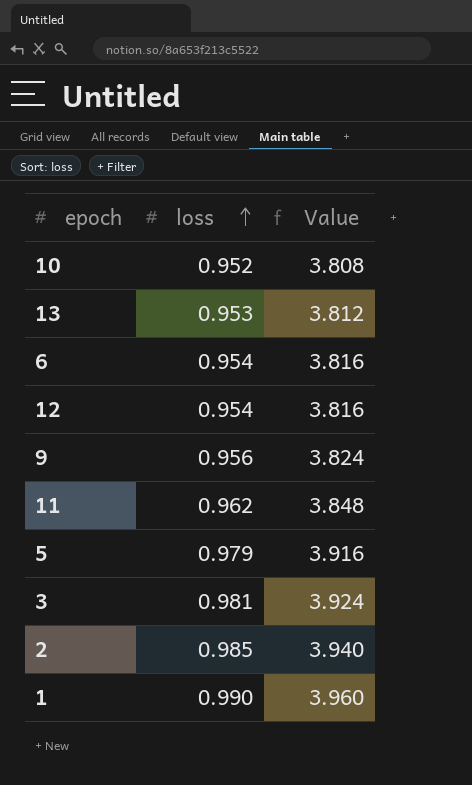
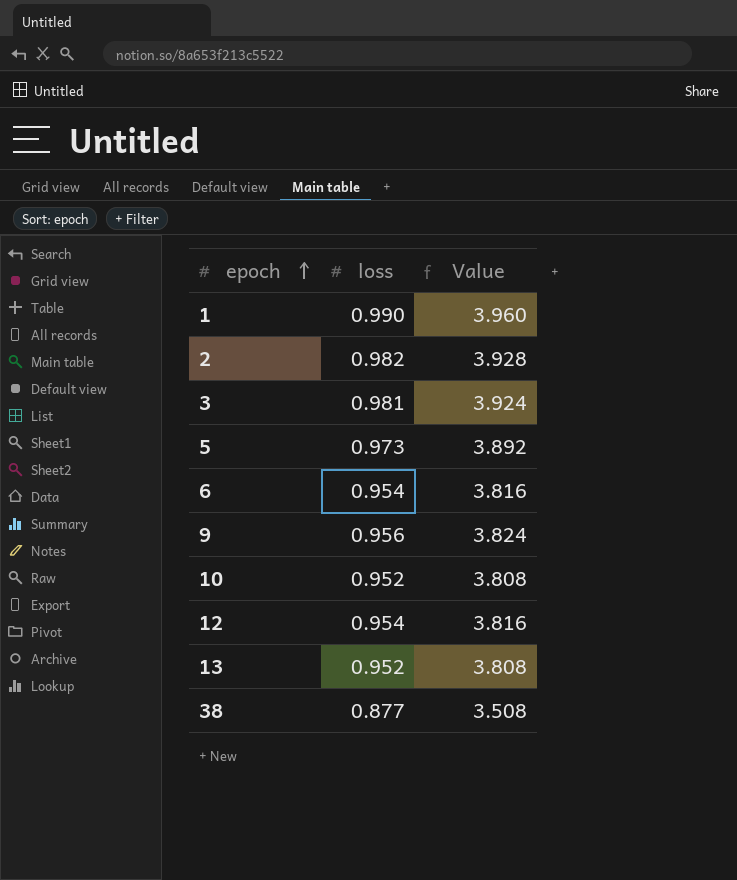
row order: loss ascending -> epoch ascending
row 11: 0.962 | 3.848 -> none
2 | loss: 0.985 -> 0.982
2 | Value: 3.940 -> 3.928
5 | loss: 0.979 -> 0.973
5 | Value: 3.916 -> 3.892
13 | loss: 0.953 -> 0.952
13 | Value: 3.812 -> 3.808
row 38: none -> 0.877 | 3.508

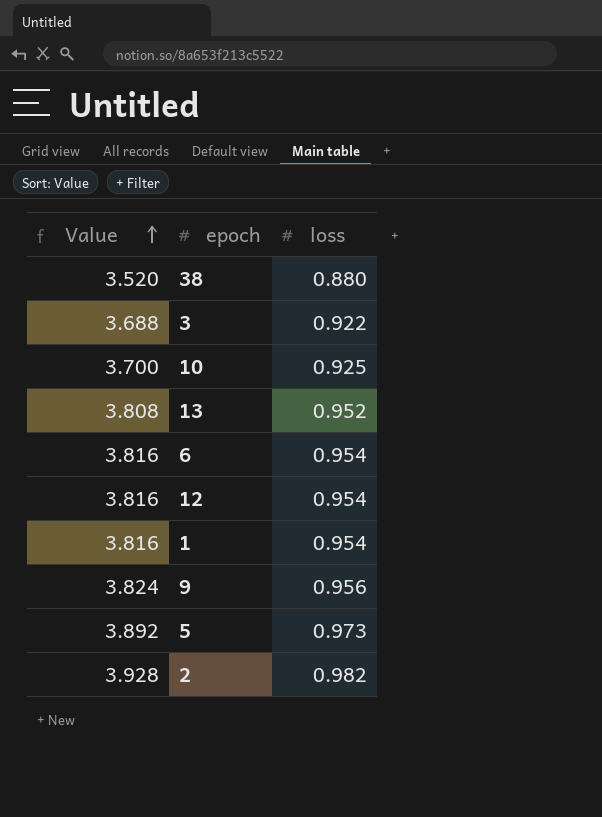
row order: epoch ascending -> Value ascending
column Value | position: 3 -> 1
38 | Value: 3.508 -> 3.520
38 | loss: 0.877 -> 0.880
3 | Value: 3.924 -> 3.688
3 | loss: 0.981 -> 0.922
10 | Value: 3.808 -> 3.700
10 | loss: 0.952 -> 0.925
1 | Value: 3.960 -> 3.816
1 | loss: 0.990 -> 0.954

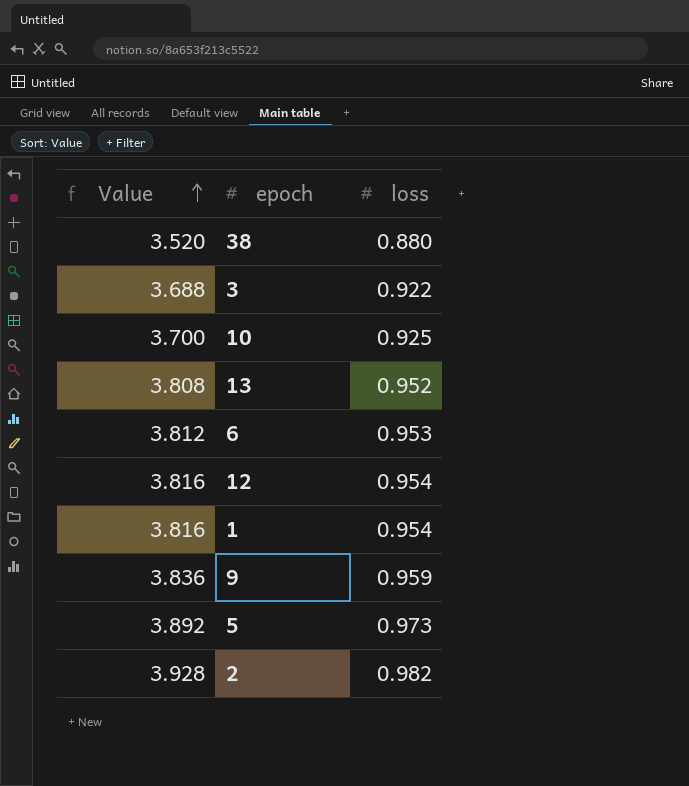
6 | Value: 3.816 -> 3.812
6 | loss: 0.954 -> 0.953
9 | Value: 3.824 -> 3.836
9 | loss: 0.956 -> 0.959

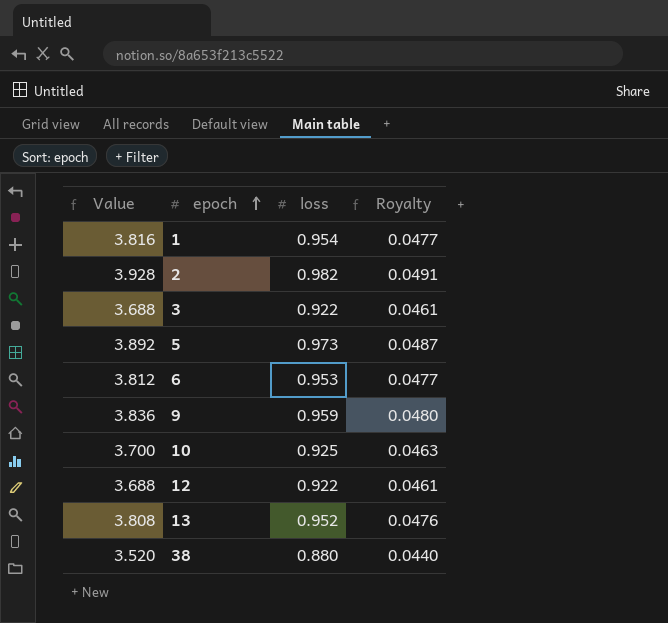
row order: Value ascending -> epoch ascending
column Royalty | formula: none -> [loss] * 0.05
12 | Value: 3.816 -> 3.688
12 | loss: 0.954 -> 0.922

